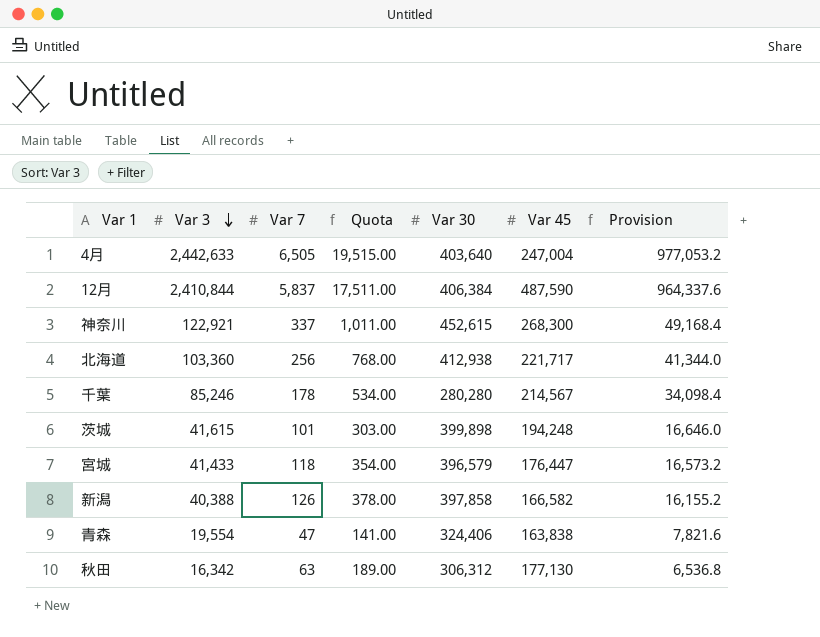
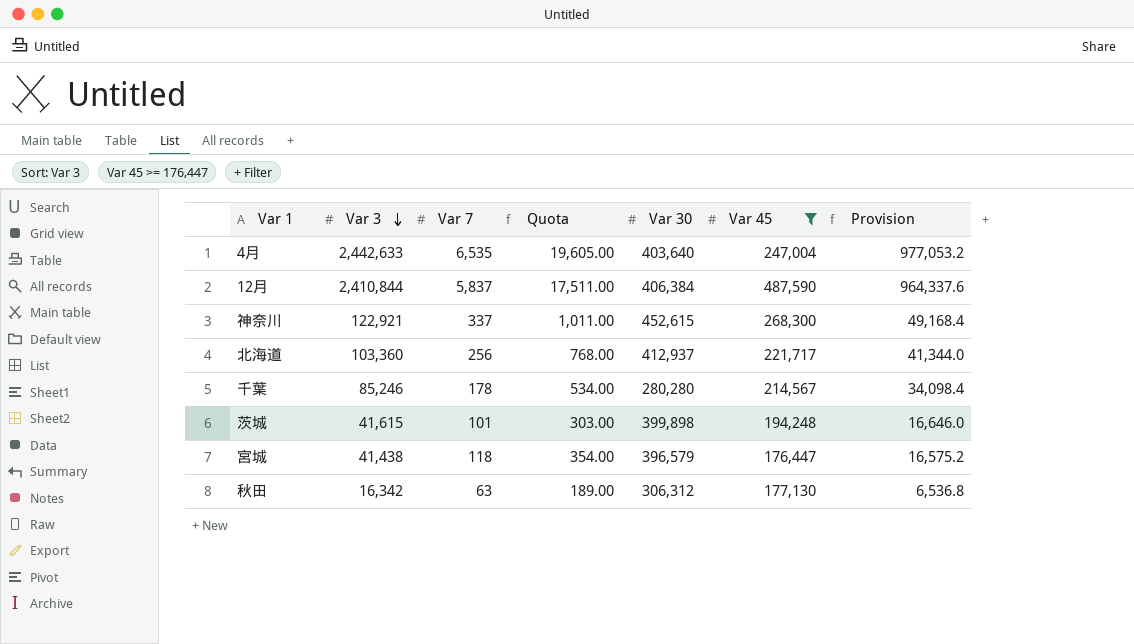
filter: none -> Var 45 >= 176,447
4月 | Var 7: 6,505 -> 6,535
4月 | Quota: 19,515.00 -> 19,605.00
北海道 | Var 30: 412,938 -> 412,937
宮城 | Var 3: 41,433 -> 41,438
宮城 | Provision: 16,573.2 -> 16,575.2

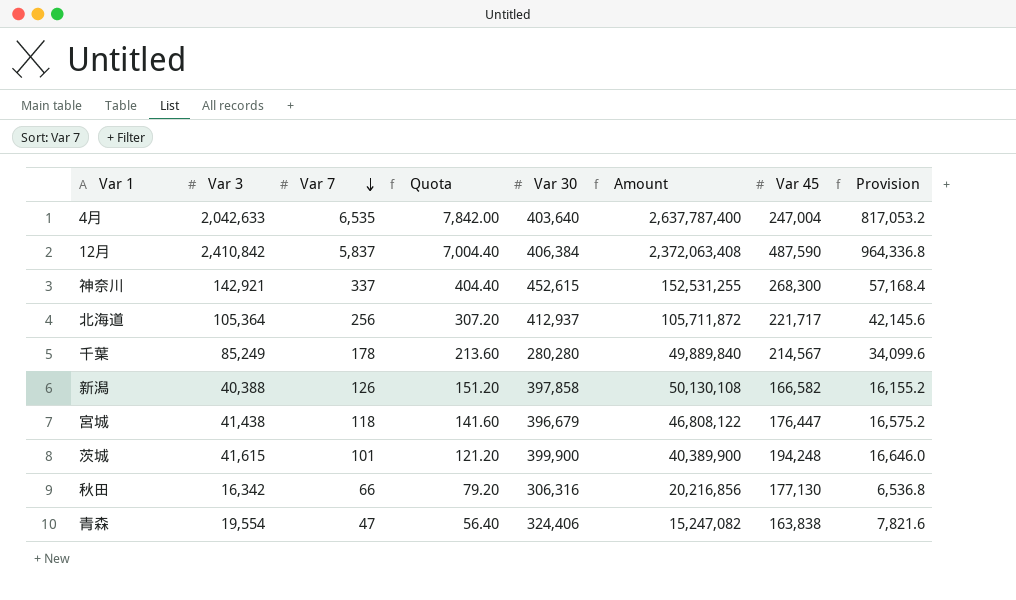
filter: Var 45 >= 176,447 -> none
row order: Var 3 descending -> Var 7 descending
column Quota | formula: [Var 7] * 3 -> [Var 7] * 1.2
column Amount | formula: none -> [Var 7] * [Var 30]
4月 | Var 3: 2,442,633 -> 2,042,633
4月 | Provision: 977,053.2 -> 817,053.2
12月 | Var 3: 2,410,844 -> 2,410,842
12月 | Provision: 964,337.6 -> 964,336.8
神奈川 | Var 3: 122,921 -> 142,921
神奈川 | Provision: 49,168.4 -> 57,168.4
北海道 | Var 3: 103,360 -> 105,364
北海道 | Provision: 41,344.0 -> 42,145.6
千葉 | Var 3: 85,246 -> 85,249
千葉 | Provision: 34,098.4 -> 34,099.6
宮城 | Var 30: 396,579 -> 396,679
茨城 | Var 30: 399,898 -> 399,900
秋田 | Var 7: 63 -> 66
秋田 | Var 30: 306,312 -> 306,316

